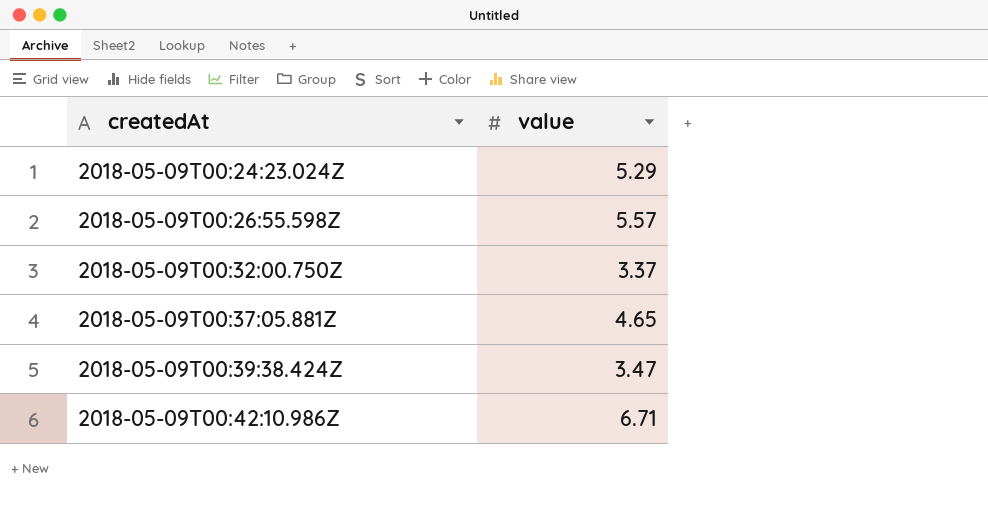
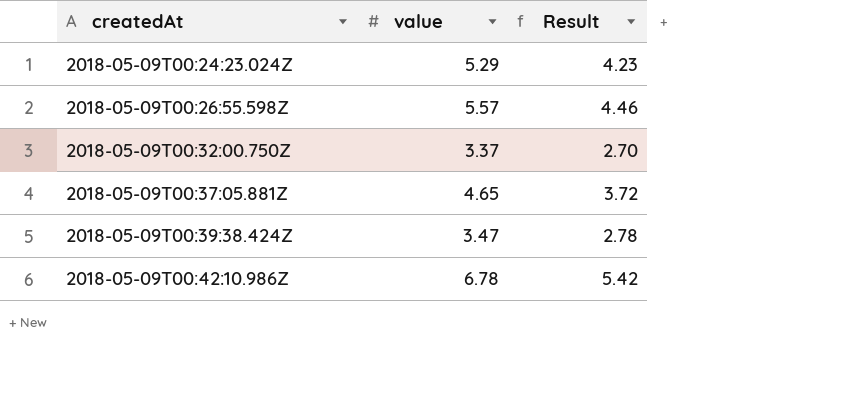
column Result | formula: none -> [value] * 0.8
2018-05-09T00:42:10.986Z | value: 6.71 -> 6.78

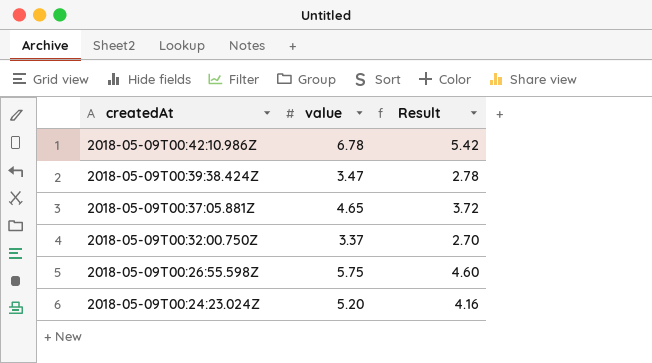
row order: createdAt ascending -> createdAt descending
2018-05-09T00:26:55.598Z | value: 5.57 -> 5.75
2018-05-09T00:26:55.598Z | Result: 4.46 -> 4.60
2018-05-09T00:24:23.024Z | value: 5.29 -> 5.20
2018-05-09T00:24:23.024Z | Result: 4.23 -> 4.16

